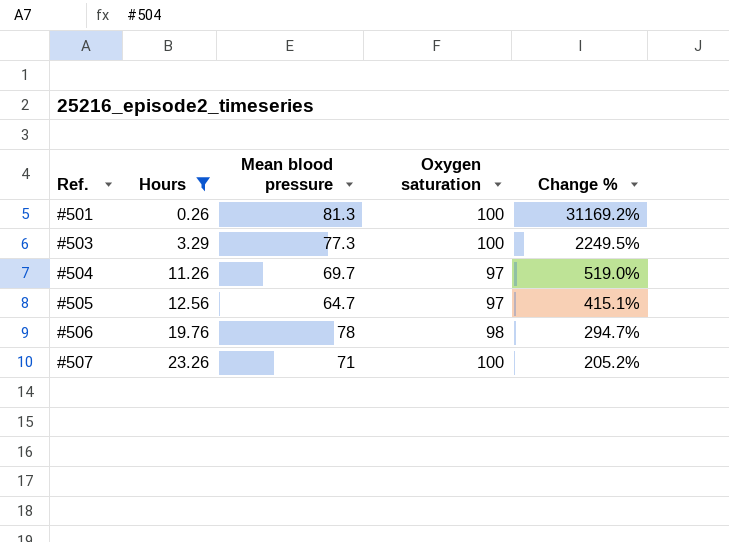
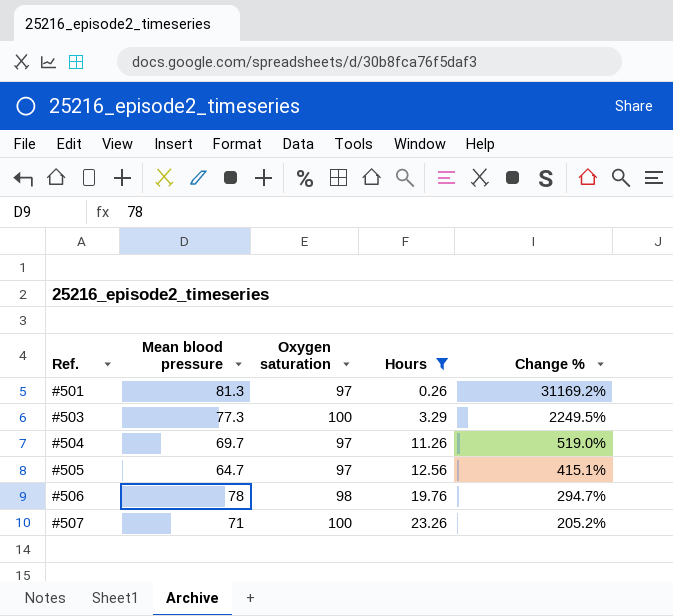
column Hours | position: 2 -> 4
#501 | Oxygen saturation: 100 -> 97

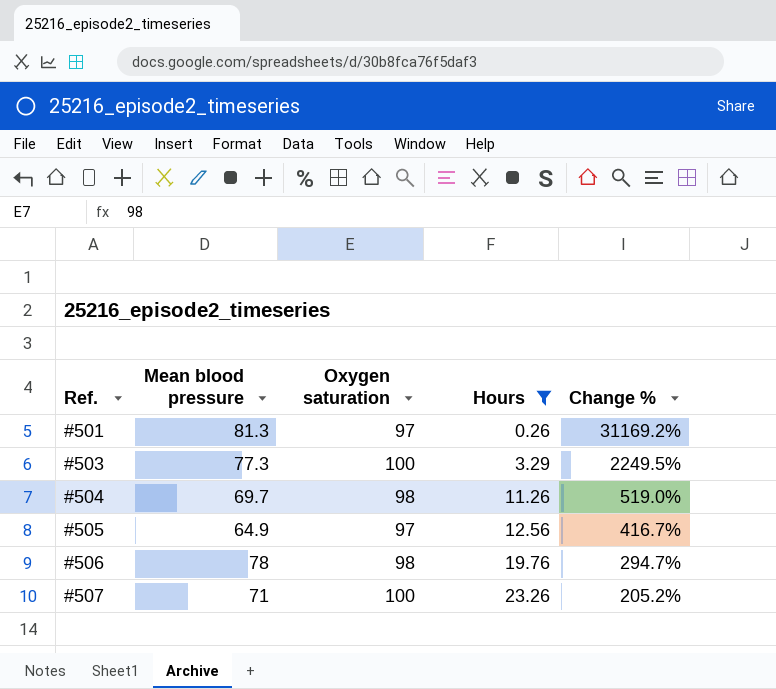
#504 | Oxygen saturation: 97 -> 98
#505 | Mean blood pressure: 64.7 -> 64.9
#505 | Change %: 415.1% -> 416.7%

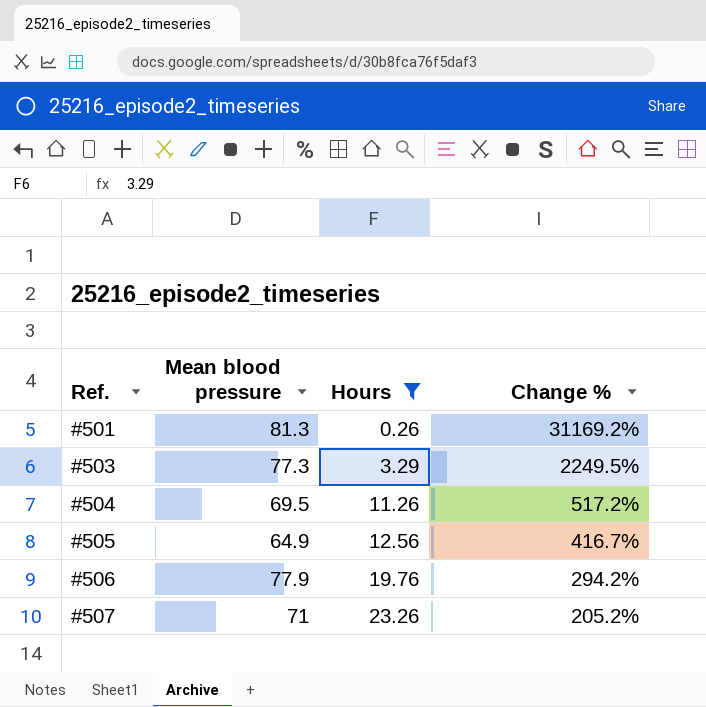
column Oxygen saturation | position: 3 -> none
#504 | Mean blood pressure: 69.7 -> 69.5
#504 | Change %: 519.0% -> 517.2%
#506 | Mean blood pressure: 78 -> 77.9
#506 | Change %: 294.7% -> 294.2%

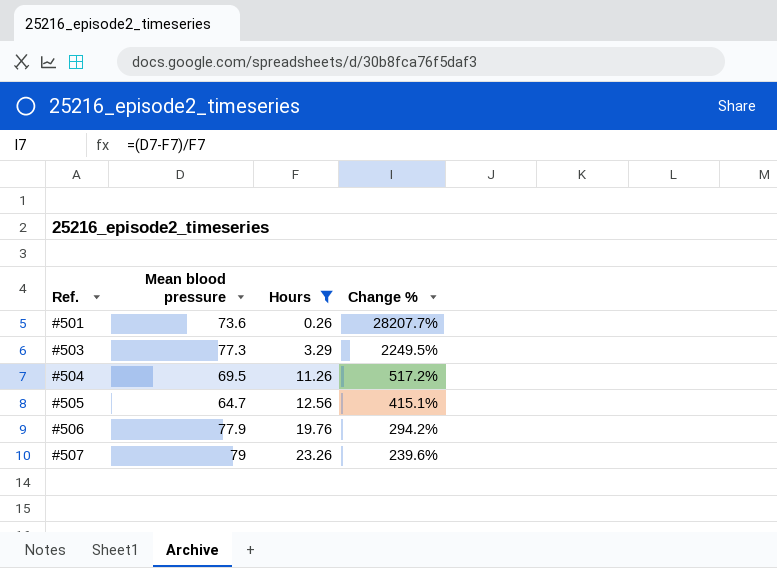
#501 | Mean blood pressure: 81.3 -> 73.6
#501 | Change %: 31169.2% -> 28207.7%
#505 | Mean blood pressure: 64.9 -> 64.7
#505 | Change %: 416.7% -> 415.1%
#507 | Mean blood pressure: 71 -> 79
#507 | Change %: 205.2% -> 239.6%

